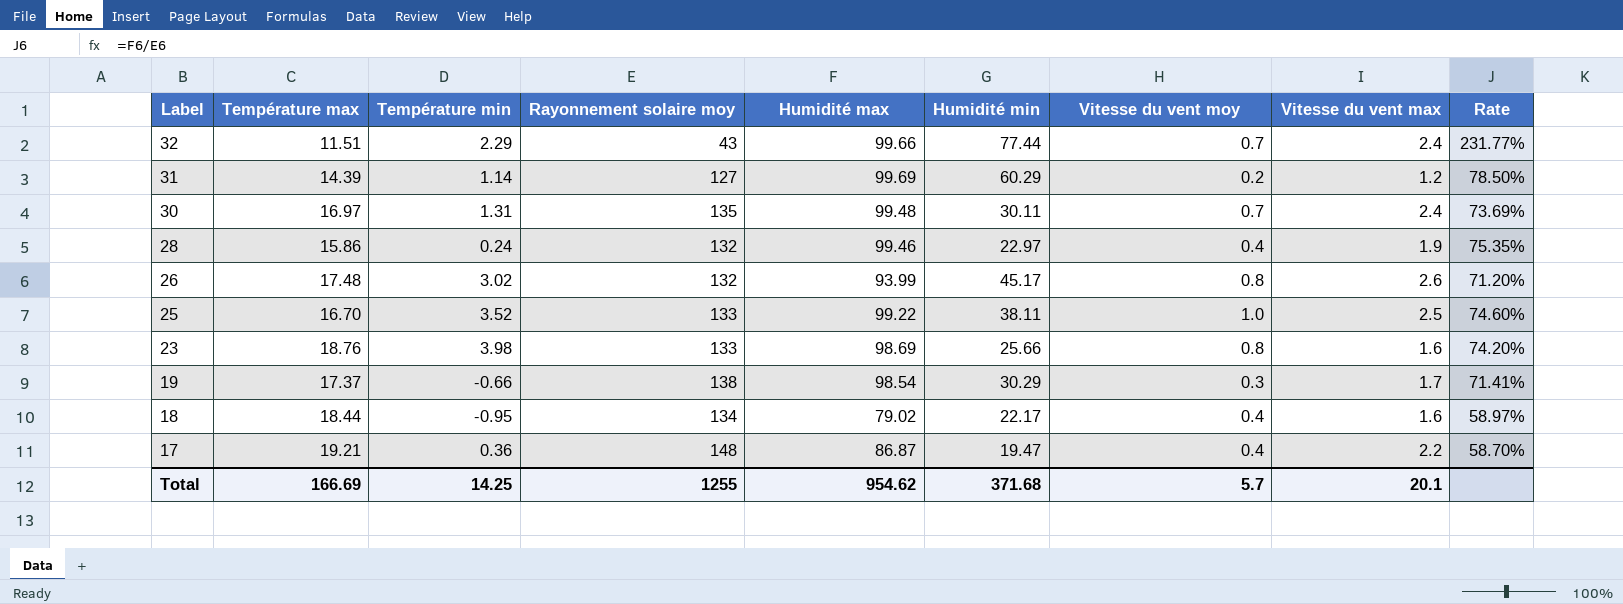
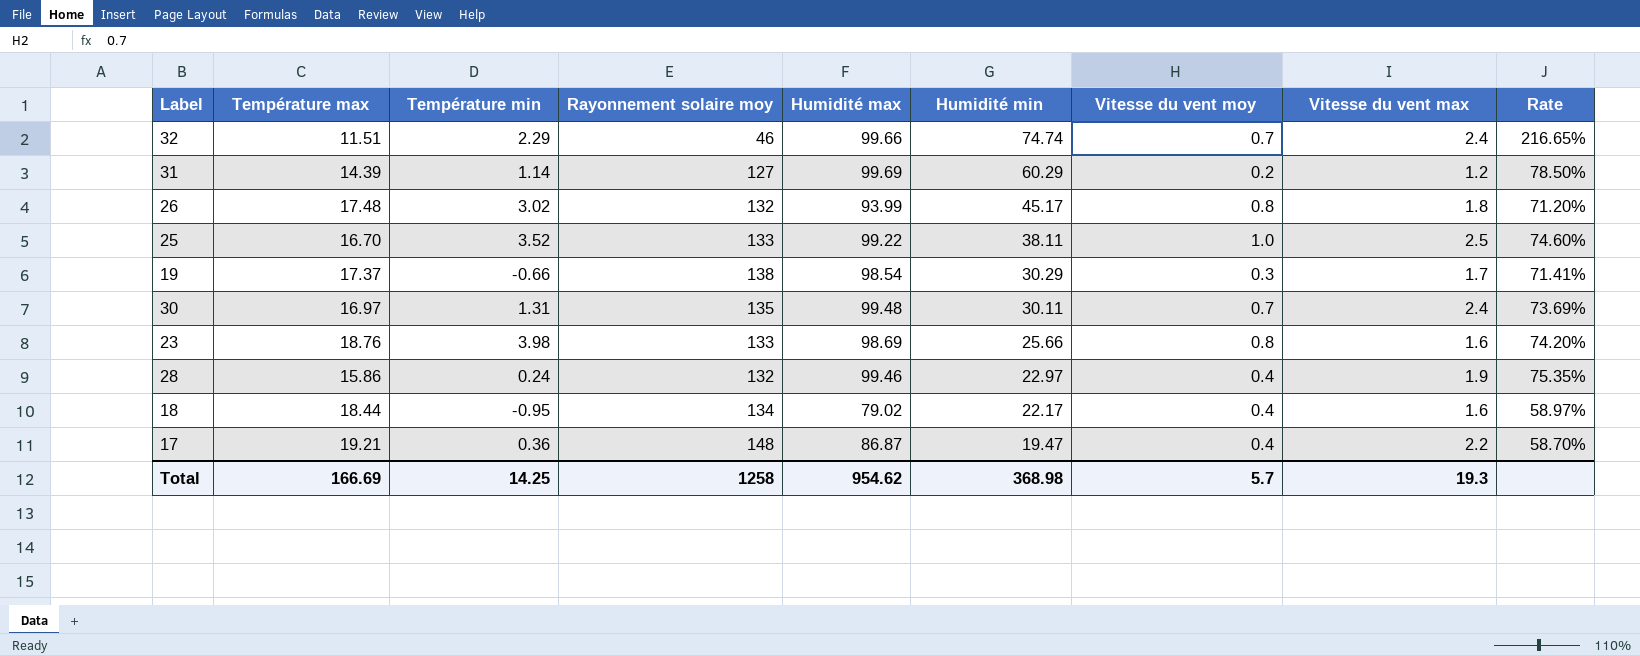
row order: Label descending -> Humidité min descending
32 | Rayonnement solaire moy: 43 -> 46
32 | Humidité min: 77.44 -> 74.74
32 | Rate: 231.77% -> 216.65%
26 | Vitesse du vent max: 2.6 -> 1.8
Total | Rayonnement solaire moy: 1255 -> 1258
Total | Humidité min: 371.68 -> 368.98
Total | Vitesse du vent max: 20.1 -> 19.3

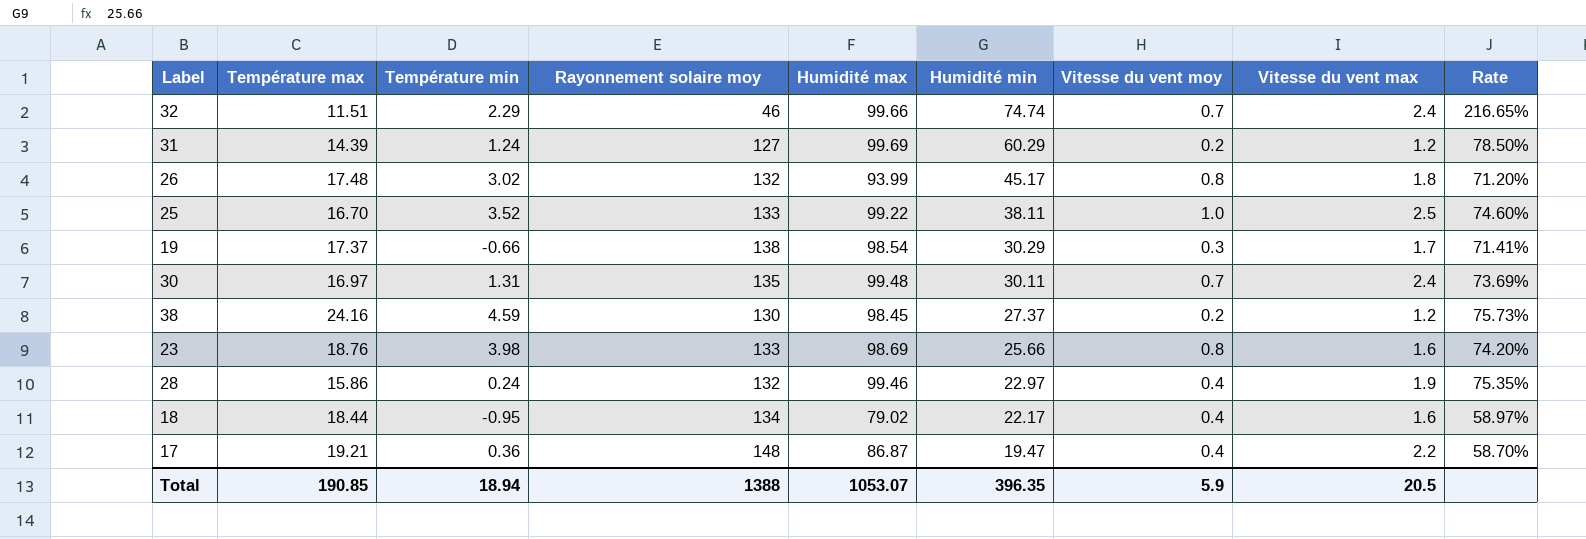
31 | Température min: 1.14 -> 1.24
row 38: none -> 24.16 | 4.59 | 130 | 98.45 | 27.37 | 0.2 | 1.2 | 75.73%
Total | Température max: 166.69 -> 190.85
Total | Température min: 14.25 -> 18.94
Total | Rayonnement solaire moy: 1258 -> 1388
Total | Humidité max: 954.62 -> 1053.07
Total | Humidité min: 368.98 -> 396.35
Total | Vitesse du vent moy: 5.7 -> 5.9
Total | Vitesse du vent max: 19.3 -> 20.5

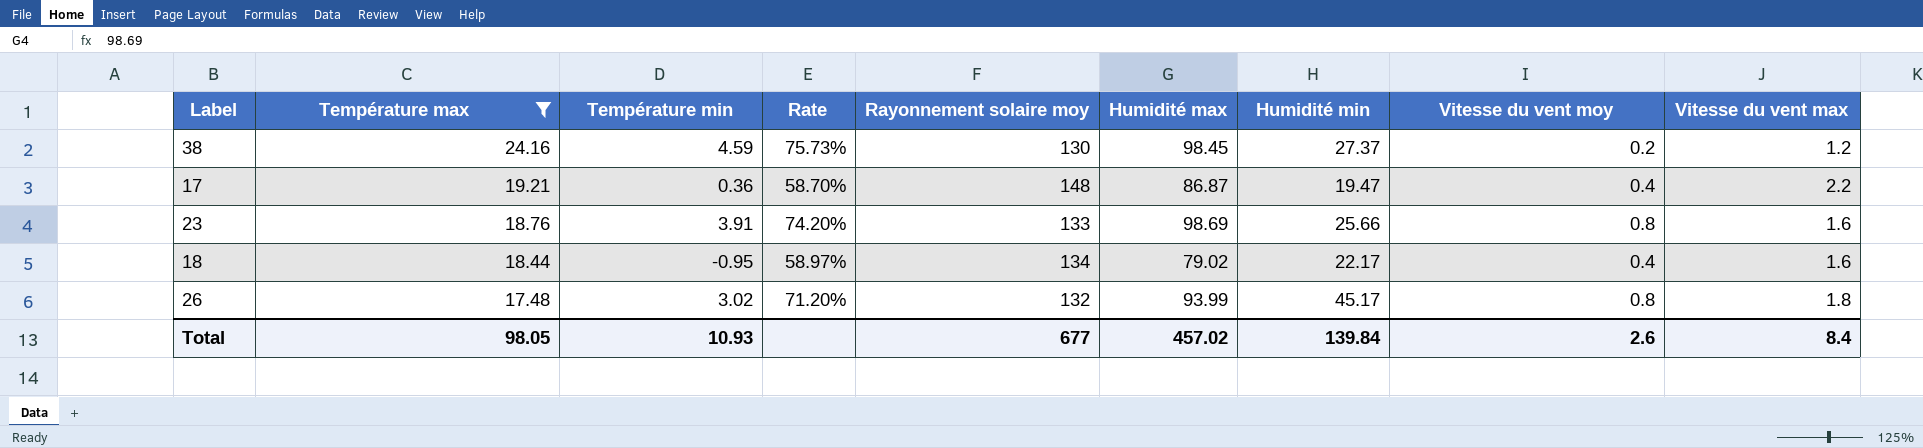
filter: none -> Température max >= 17.48
row order: Humidité min descending -> Température max descending
column Rate | position: 9 -> 4
23 | Température min: 3.98 -> 3.91
Total | Température max: 190.85 -> 98.05
Total | Température min: 18.94 -> 10.93
Total | Rayonnement solaire moy: 1388 -> 677
Total | Humidité max: 1053.07 -> 457.02
Total | Humidité min: 396.35 -> 139.84
Total | Vitesse du vent moy: 5.9 -> 2.6
Total | Vitesse du vent max: 20.5 -> 8.4

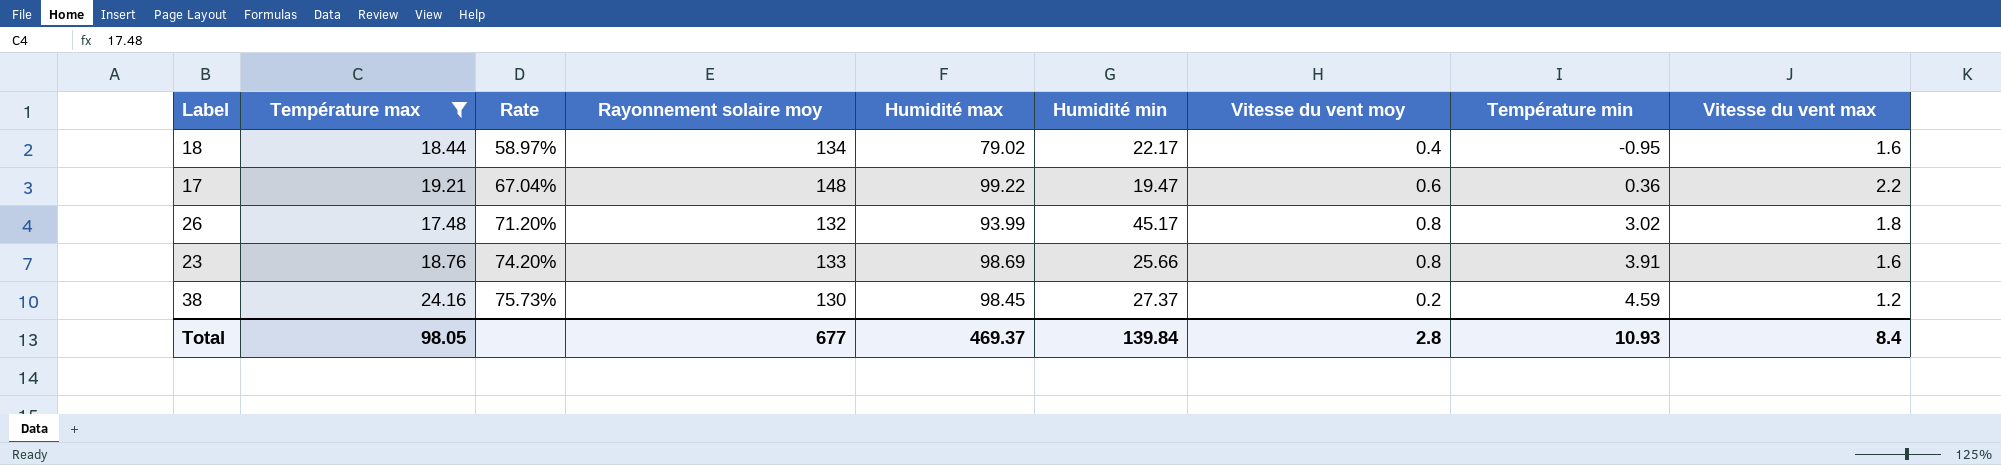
row order: Température max descending -> Rate ascending
column Température min | position: 3 -> 8
17 | Rate: 58.70% -> 67.04%
17 | Humidité max: 86.87 -> 99.22
17 | Vitesse du vent moy: 0.4 -> 0.6
Total | Humidité max: 457.02 -> 469.37
Total | Vitesse du vent moy: 2.6 -> 2.8

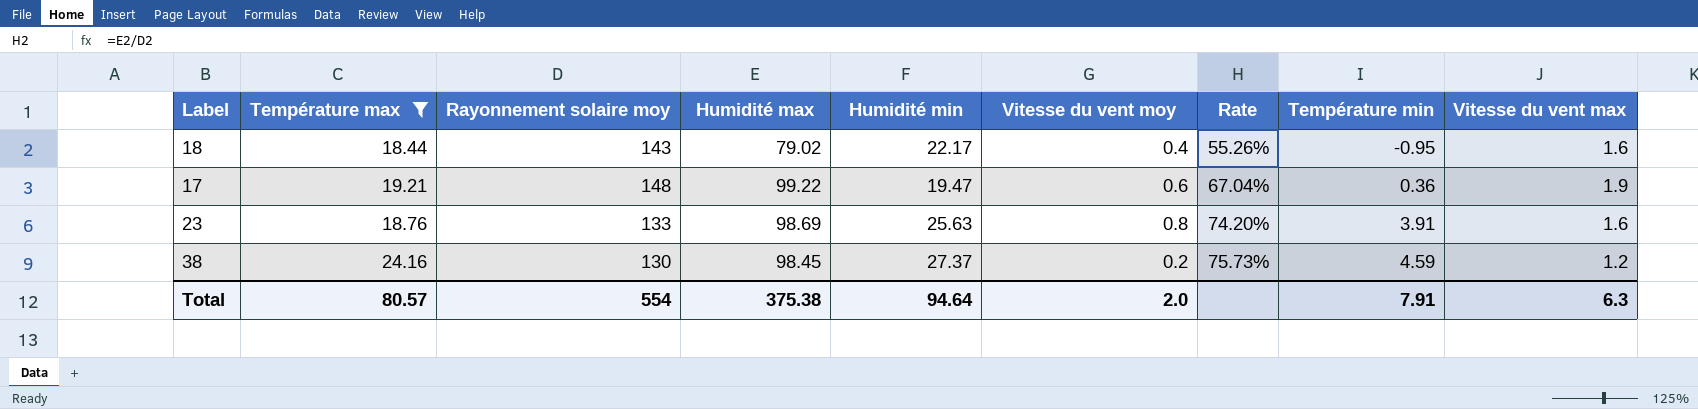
column Rate | position: 3 -> 7
row 26: 17.48 | 71.20% | 132 | 93.99 | 45.17 | 0.8 | 3.02 | 1.8 -> none
18 | Rayonnement solaire moy: 134 -> 143
18 | Rate: 58.97% -> 55.26%
17 | Vitesse du vent max: 2.2 -> 1.9
23 | Humidité min: 25.66 -> 25.63
Total | Température max: 98.05 -> 80.57
Total | Rayonnement solaire moy: 677 -> 554
Total | Humidité max: 469.37 -> 375.38
Total | Humidité min: 139.84 -> 94.64
Total | Vitesse du vent moy: 2.8 -> 2.0
Total | Température min: 10.93 -> 7.91
Total | Vitesse du vent max: 8.4 -> 6.3

